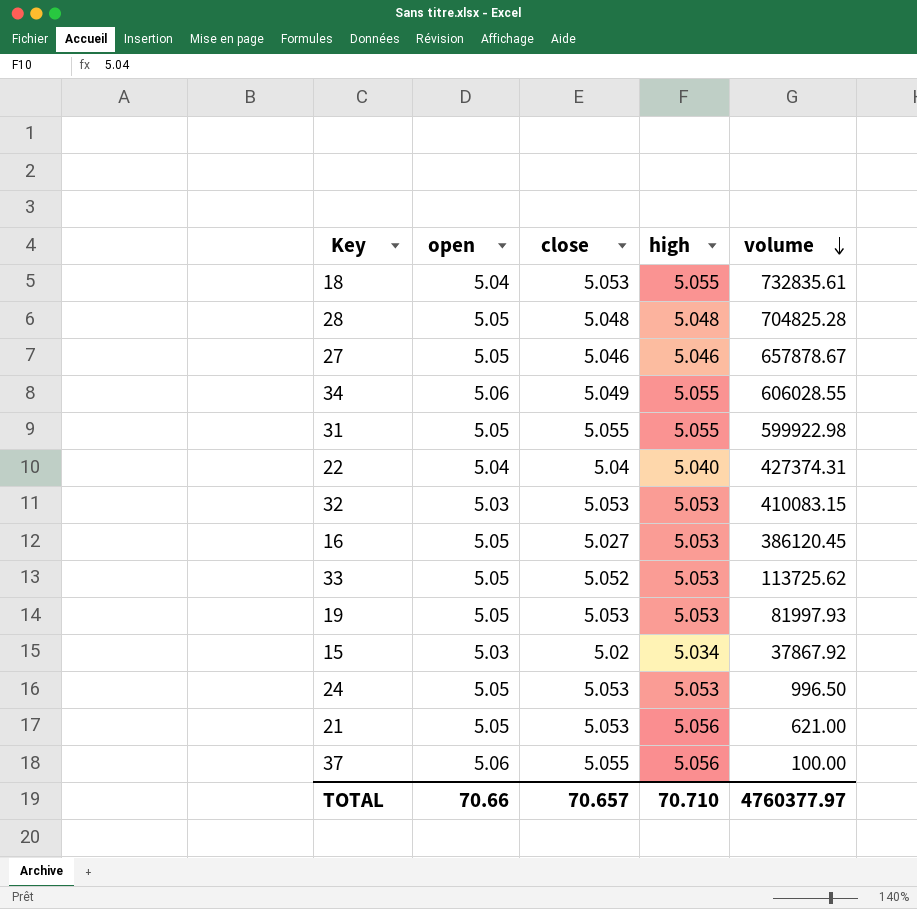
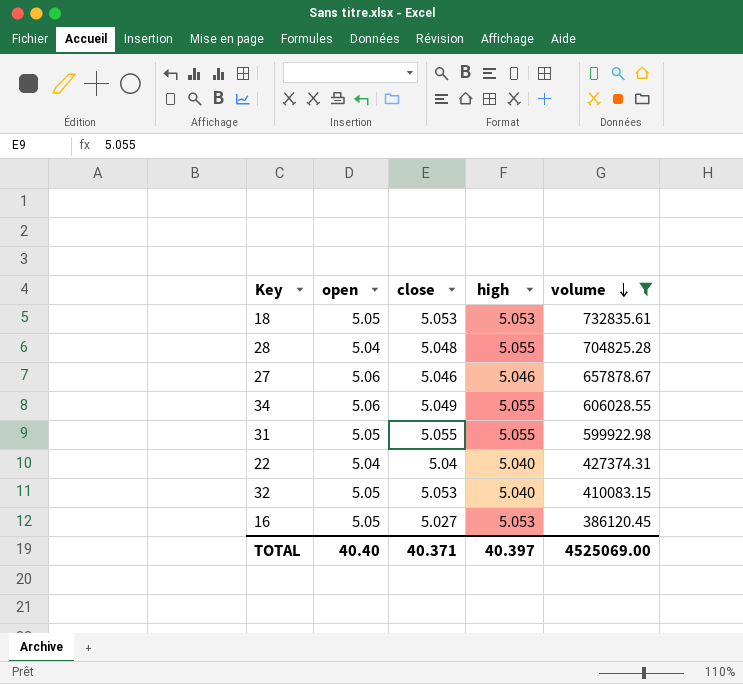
filter: none -> volume >= 386120.45
18 | open: 5.04 -> 5.05
18 | high: 5.055 -> 5.053
28 | open: 5.05 -> 5.04
28 | high: 5.048 -> 5.055
27 | open: 5.05 -> 5.06
32 | open: 5.03 -> 5.05
32 | high: 5.053 -> 5.040
TOTAL | open: 70.66 -> 40.40
TOTAL | close: 70.657 -> 40.371
TOTAL | high: 70.710 -> 40.397
TOTAL | volume: 4760377.97 -> 4525069.00

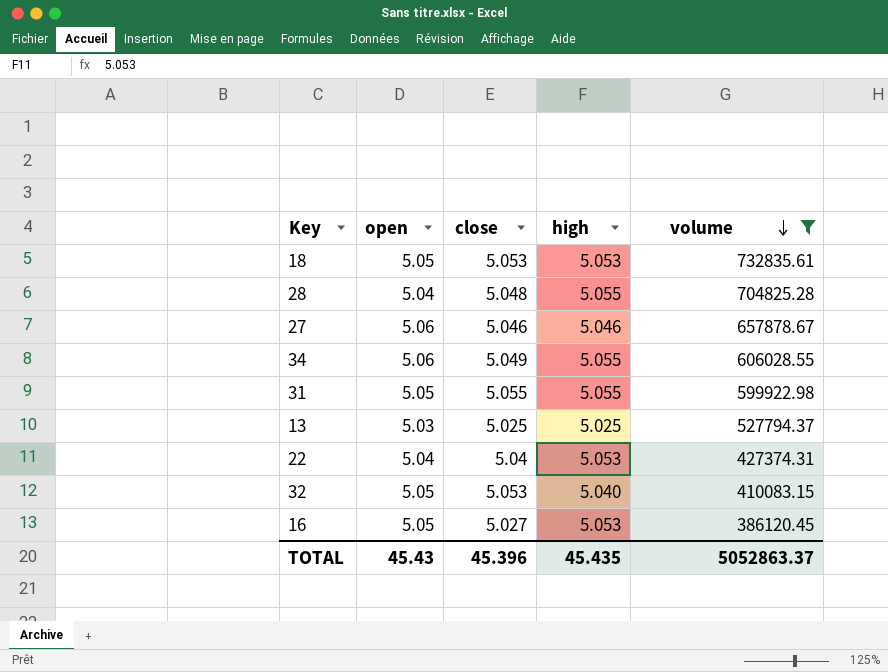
row 13: none -> 5.03 | 5.025 | 5.025 | 527794.37
22 | high: 5.040 -> 5.053
TOTAL | open: 40.40 -> 45.43
TOTAL | close: 40.371 -> 45.396
TOTAL | high: 40.397 -> 45.435
TOTAL | volume: 4525069.00 -> 5052863.37

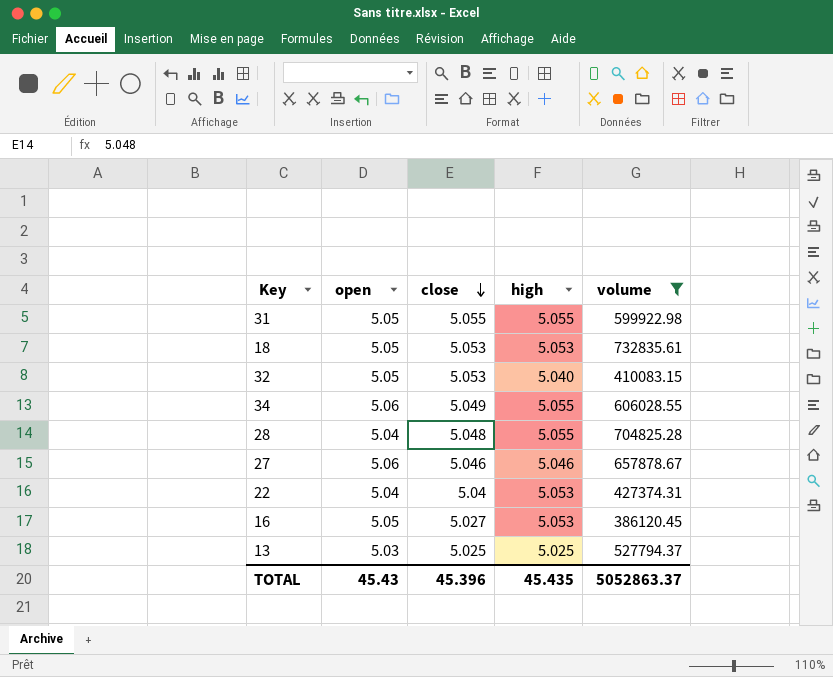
row order: volume descending -> close descending

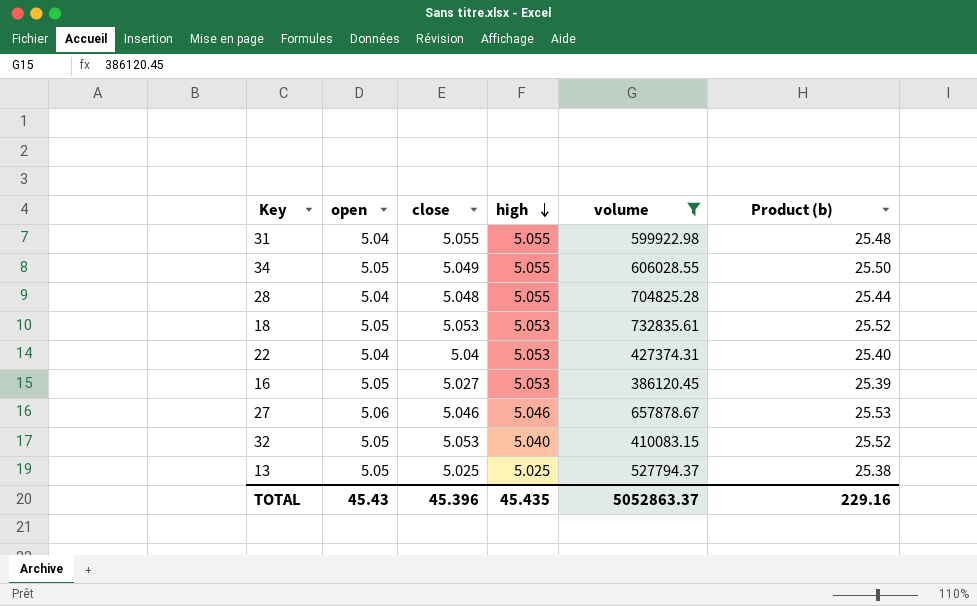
row order: close descending -> high descending
column Product (b) | formula: none -> [open] * [close]
31 | open: 5.05 -> 5.04
34 | open: 5.06 -> 5.05
13 | open: 5.03 -> 5.05

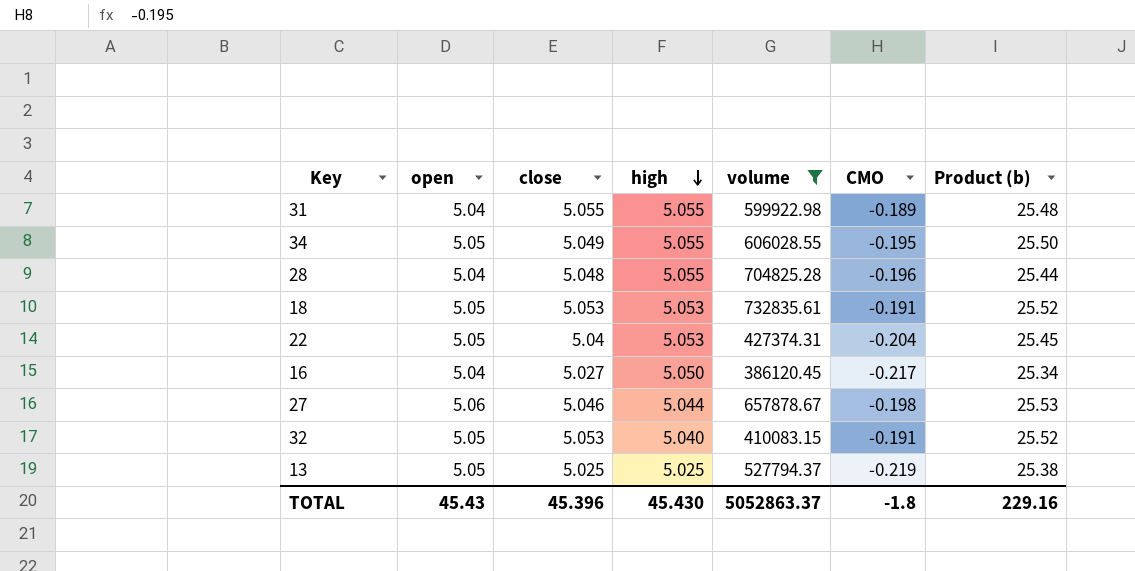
column CMO | position: none -> 6
22 | open: 5.04 -> 5.05
22 | Product (b): 25.40 -> 25.45
16 | open: 5.05 -> 5.04
16 | high: 5.053 -> 5.050
16 | Product (b): 25.39 -> 25.34
27 | high: 5.046 -> 5.044
TOTAL | high: 45.435 -> 45.430

